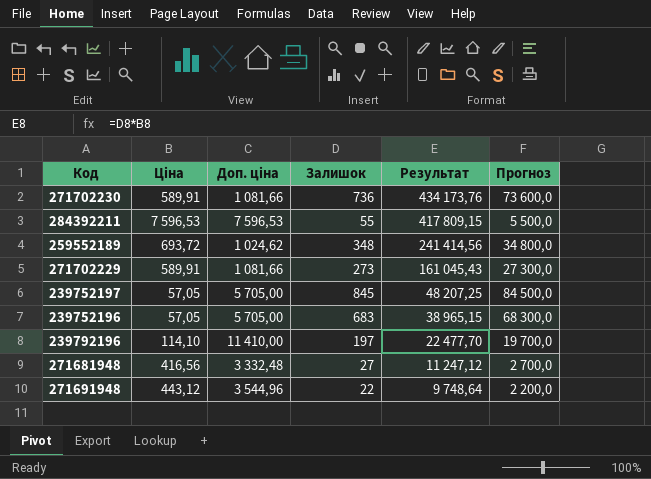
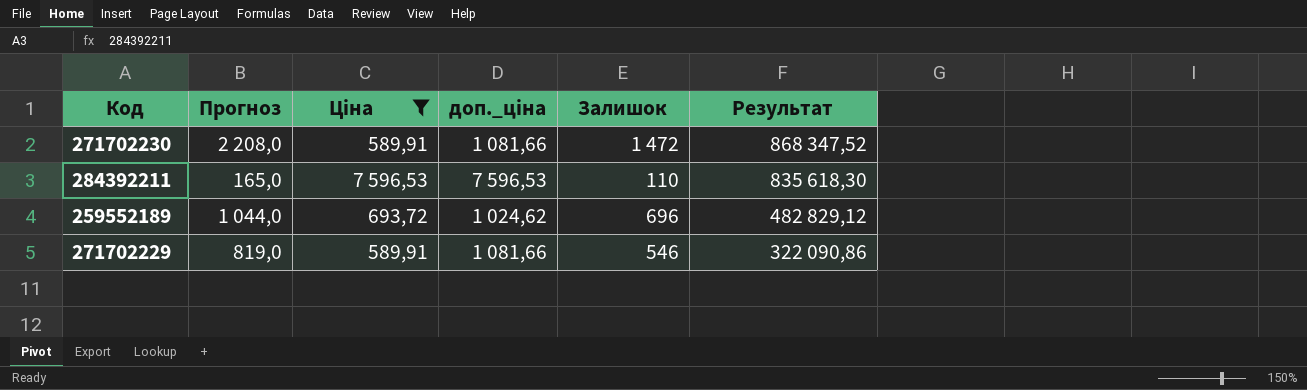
filter: none -> Ціна >= 589,91
column Прогноз | formula: [Залишок] * 100 -> [Залишок] * 1,5
column Прогноз | position: 6 -> 2
column name: Доп. ціна -> доп._ціна
271702230 | Залишок: 736 -> 1 472
271702230 | Результат: 434 173,76 -> 868 347,52
284392211 | Залишок: 55 -> 110
284392211 | Результат: 417 809,15 -> 835 618,30
259552189 | Залишок: 348 -> 696
259552189 | Результат: 241 414,56 -> 482 829,12
271702229 | Залишок: 273 -> 546
271702229 | Результат: 161 045,43 -> 322 090,86

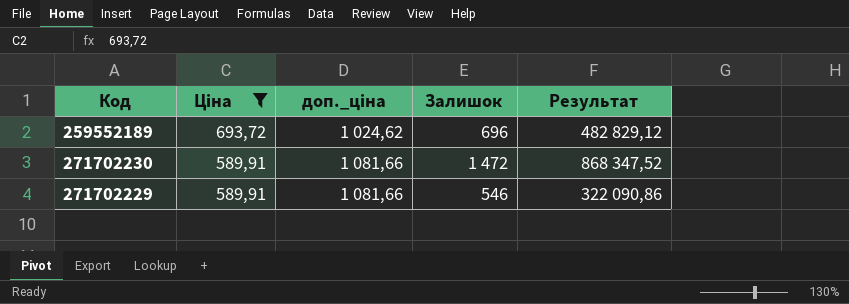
row order: Результат descending -> Ціна descending
column Прогноз | formula: [Залишок] * 1,5 -> none
row 284392211: 165,0 | 7 596,53 | 7 596,53 | 110 | 835 618,30 -> none

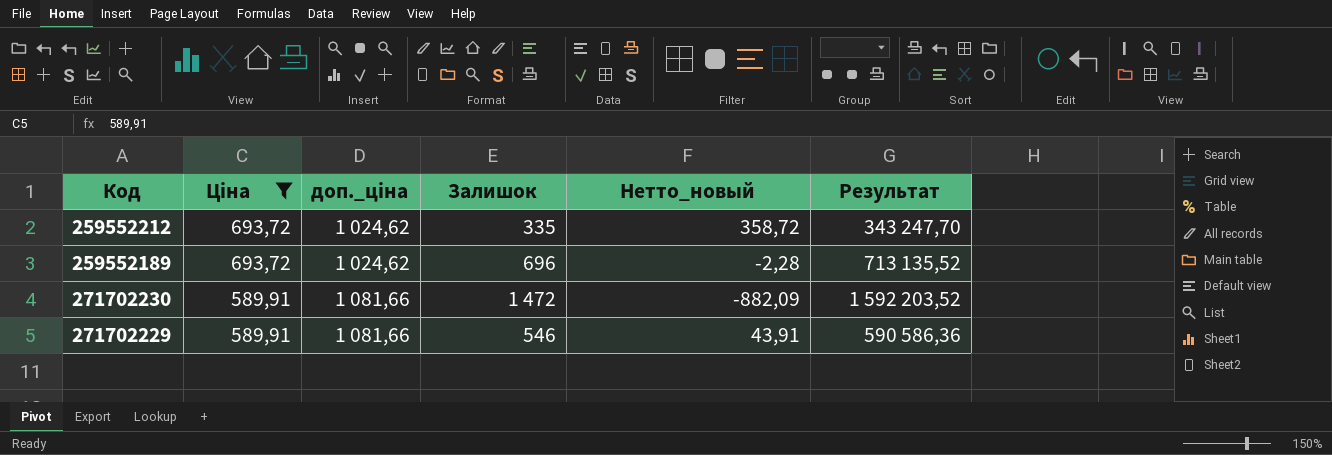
column Нетто_новый | formula: none -> [Ціна] - [Залишок]
column Результат | formula: [Ціна] * [Залишок] -> [доп._ціна] * [Залишок]
row 259552212: none -> 693,72 | 1 024,62 | 335 | 358,72 | 343 247,70

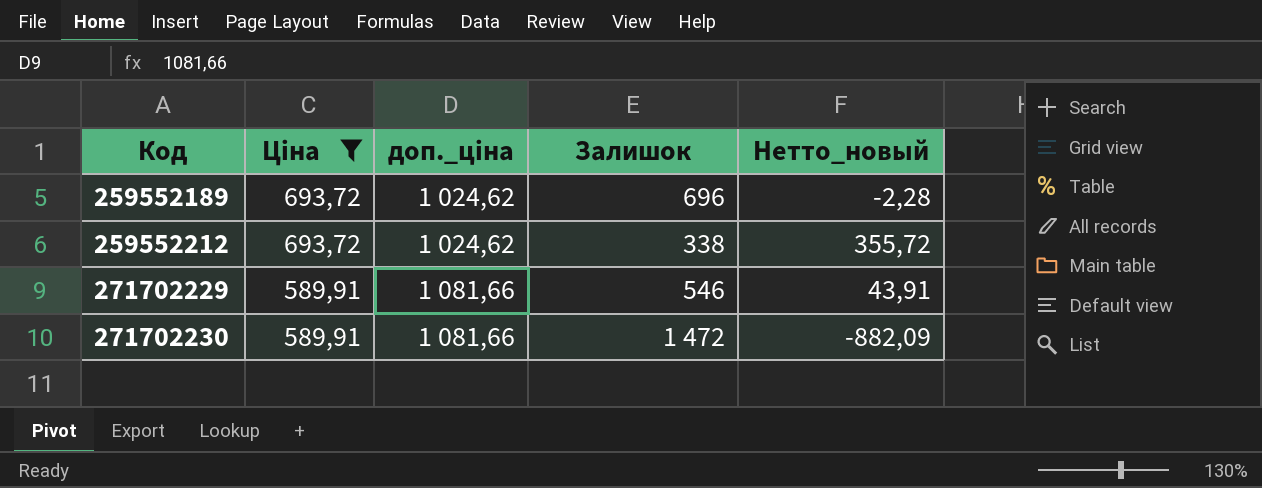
row order: Ціна descending -> Код ascending
column Результат | formula: [доп._ціна] * [Залишок] -> none
259552212 | Залишок: 335 -> 338
259552212 | Нетто_новый: 358,72 -> 355,72

